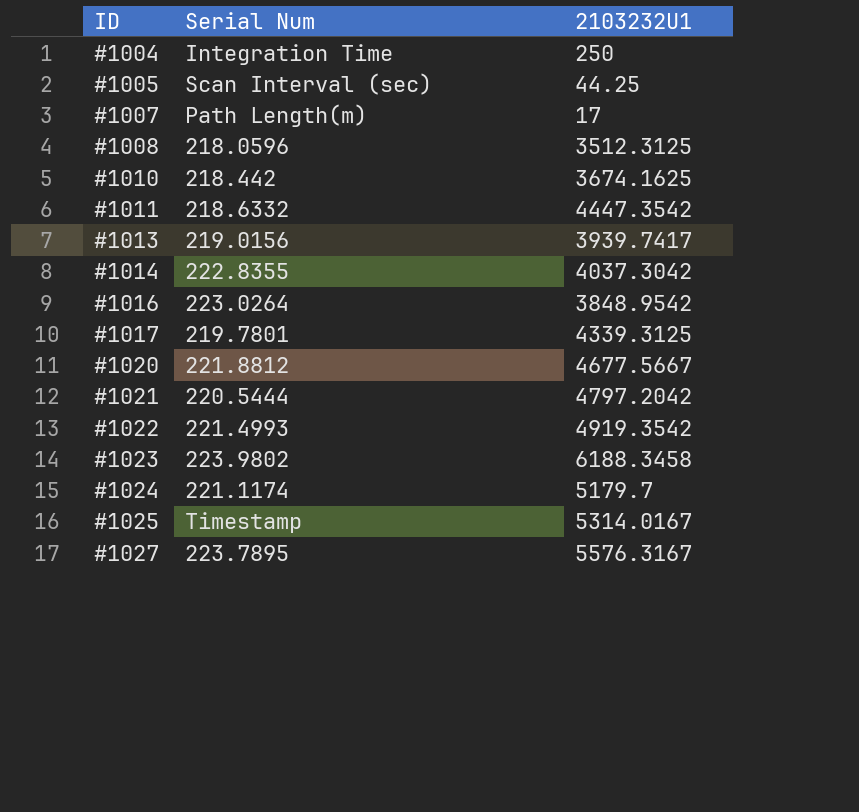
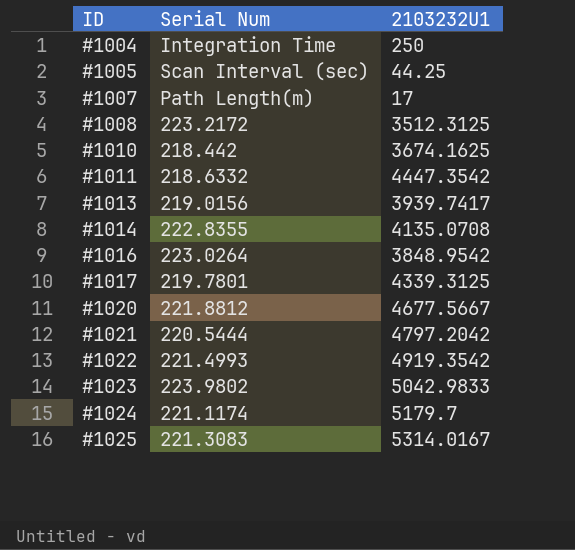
row #1027: 223.7895 | 5576.3167 -> none
#1008 | Serial Num: 218.0596 -> 223.2172
#1014 | 2103232U1: 4037.3042 -> 4135.0708
#1023 | 2103232U1: 6188.3458 -> 5042.9833
#1025 | Serial Num: Timestamp -> 221.3083

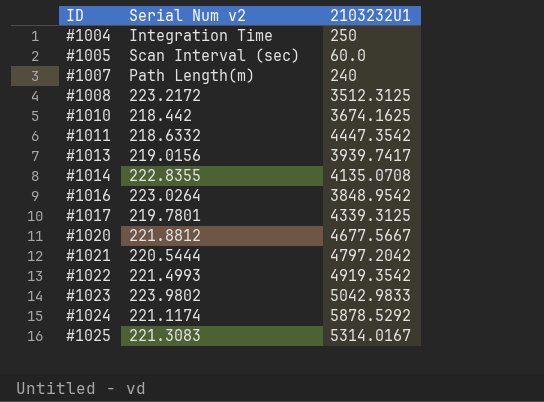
column name: Serial Num -> Serial Num v2
#1005 | 2103232U1: 44.25 -> 60.0
#1007 | 2103232U1: 17 -> 240
#1024 | 2103232U1: 5179.7 -> 5878.5292

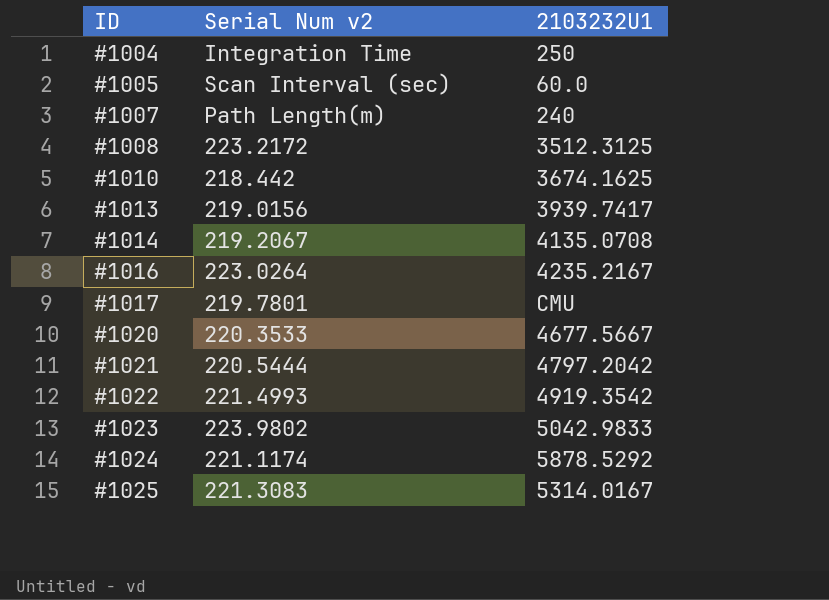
row #1011: 218.6332 | 4447.3542 -> none
#1014 | Serial Num v2: 222.8355 -> 219.2067
#1016 | 2103232U1: 3848.9542 -> 4235.2167
#1017 | 2103232U1: 4339.3125 -> CMU
#1020 | Serial Num v2: 221.8812 -> 220.3533

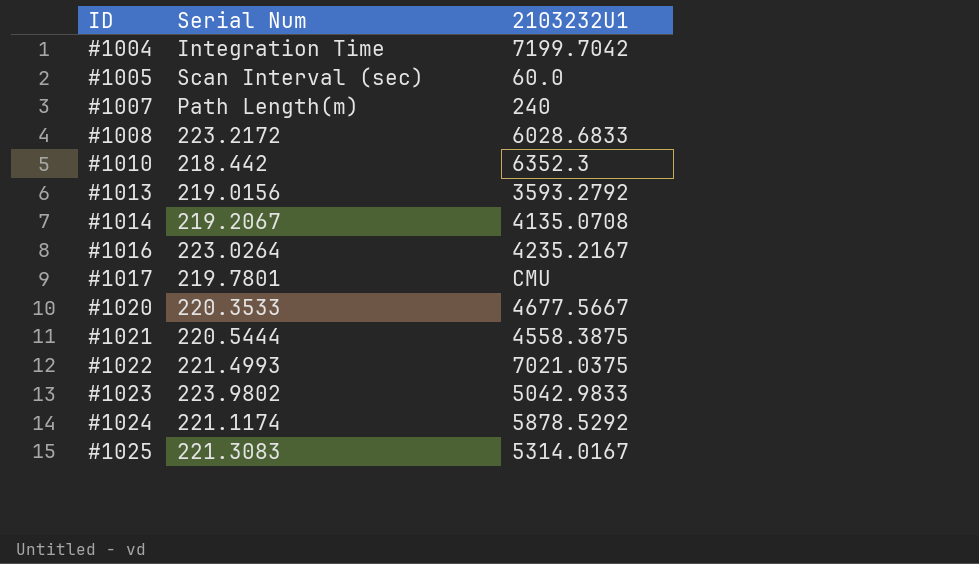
column name: Serial Num v2 -> Serial Num
#1004 | 2103232U1: 250 -> 7199.7042
#1008 | 2103232U1: 3512.3125 -> 6028.6833
#1010 | 2103232U1: 3674.1625 -> 6352.3
#1013 | 2103232U1: 3939.7417 -> 3593.2792
#1021 | 2103232U1: 4797.2042 -> 4558.3875
#1022 | 2103232U1: 4919.3542 -> 7021.0375

